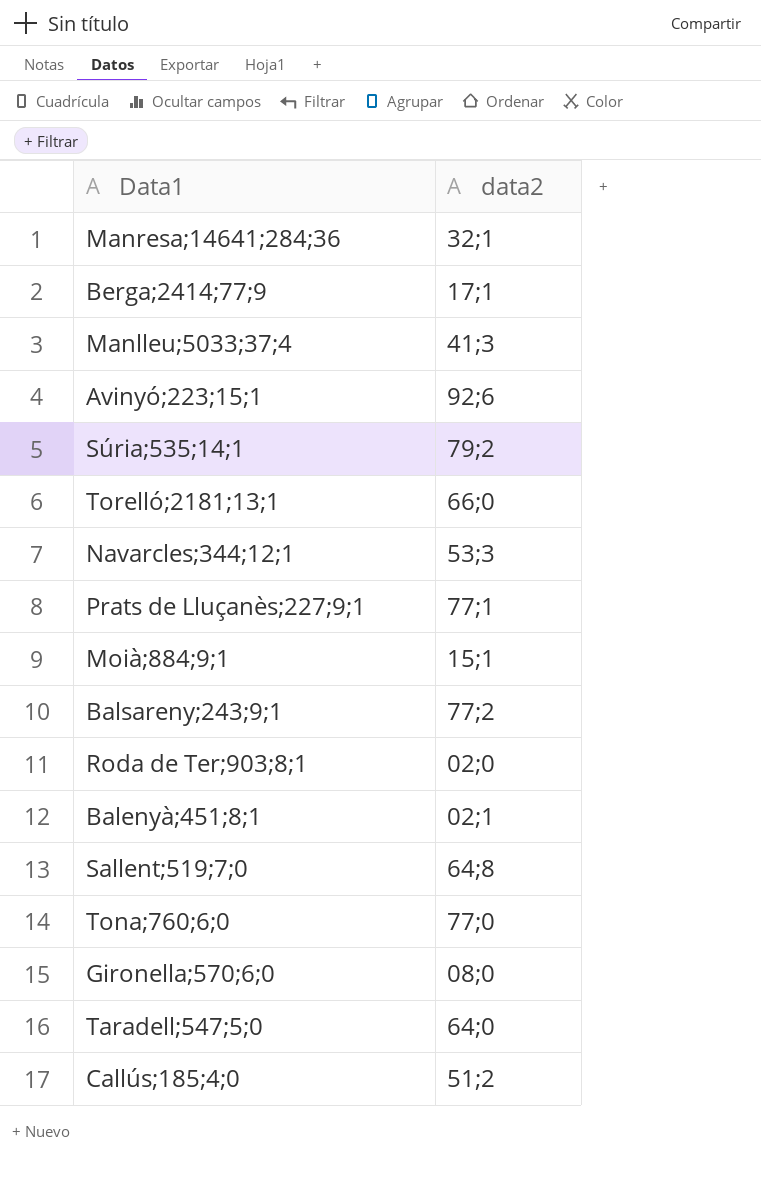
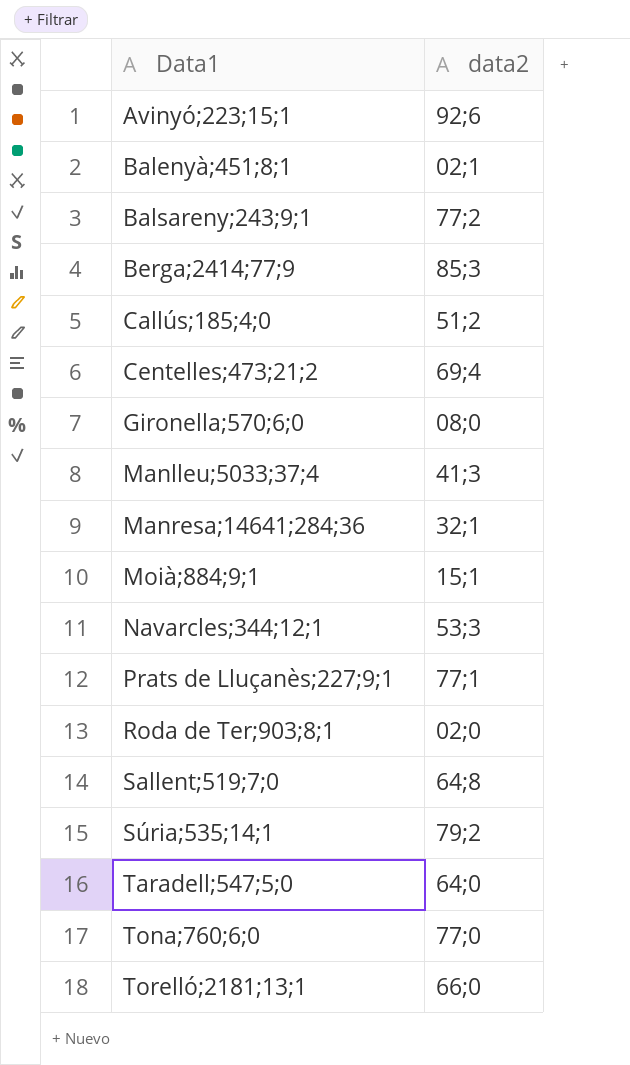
row order: none -> Data1 ascending
Berga;2414;77;9 | data2: 17;1 -> 85;3
row Centelles;473;21;2: none -> 69;4

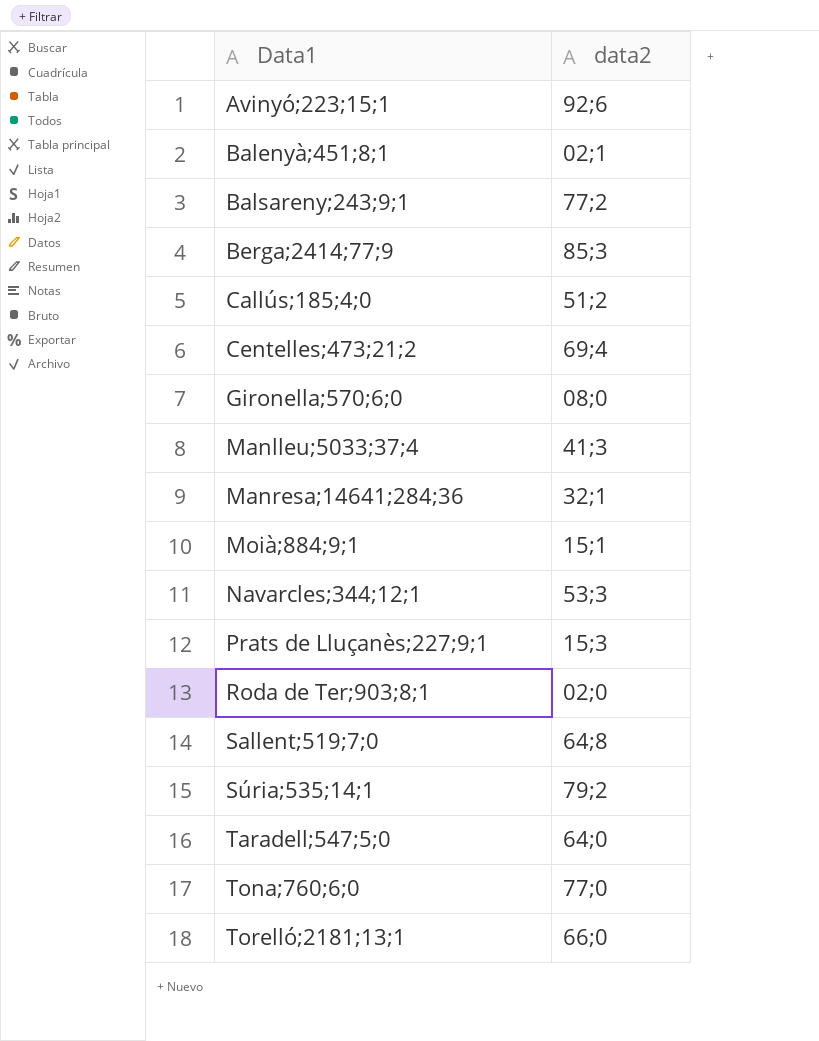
Prats de Lluçanès;227;9;1 | data2: 77;1 -> 15;3

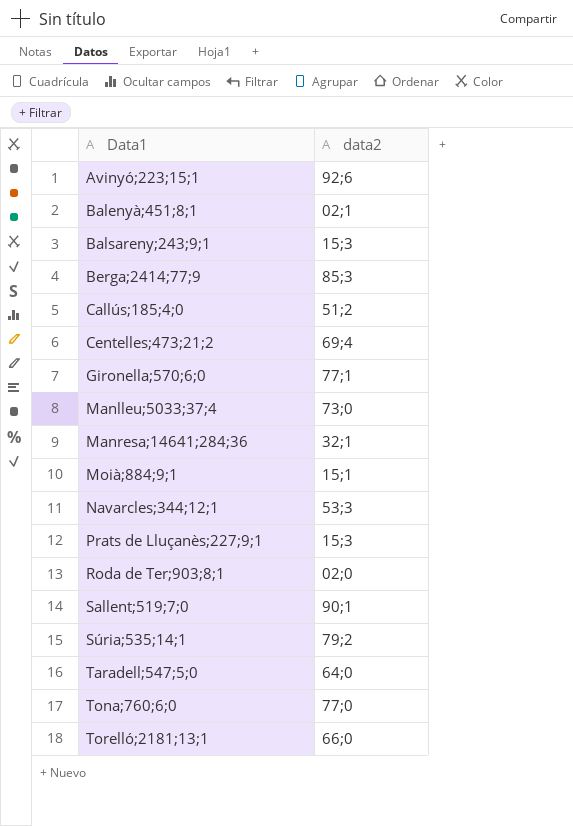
Balsareny;243;9;1 | data2: 77;2 -> 15;3
Gironella;570;6;0 | data2: 08;0 -> 77;1
Manlleu;5033;37;4 | data2: 41;3 -> 73;0
Sallent;519;7;0 | data2: 64;8 -> 90;1

